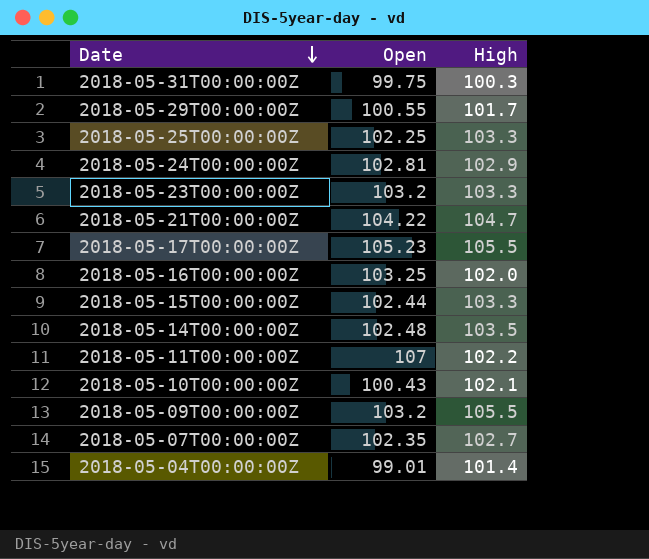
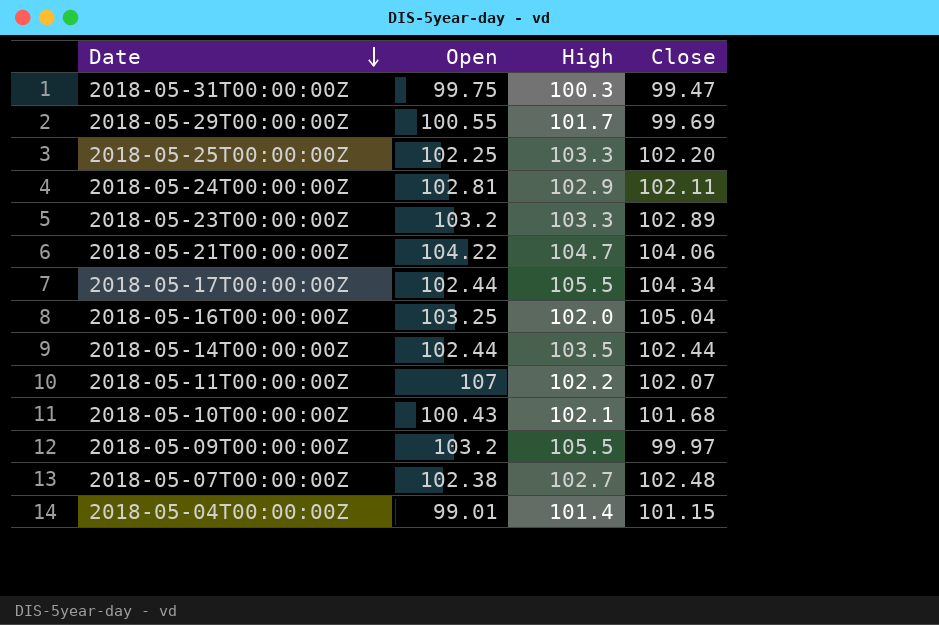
column Close | position: none -> 4
row 2018-05-15T00:00:00Z: 102.44 | 103.3 -> none
2018-05-17T00:00:00Z | Open: 105.23 -> 102.44
2018-05-14T00:00:00Z | Open: 102.48 -> 102.44
2018-05-07T00:00:00Z | Open: 102.35 -> 102.38

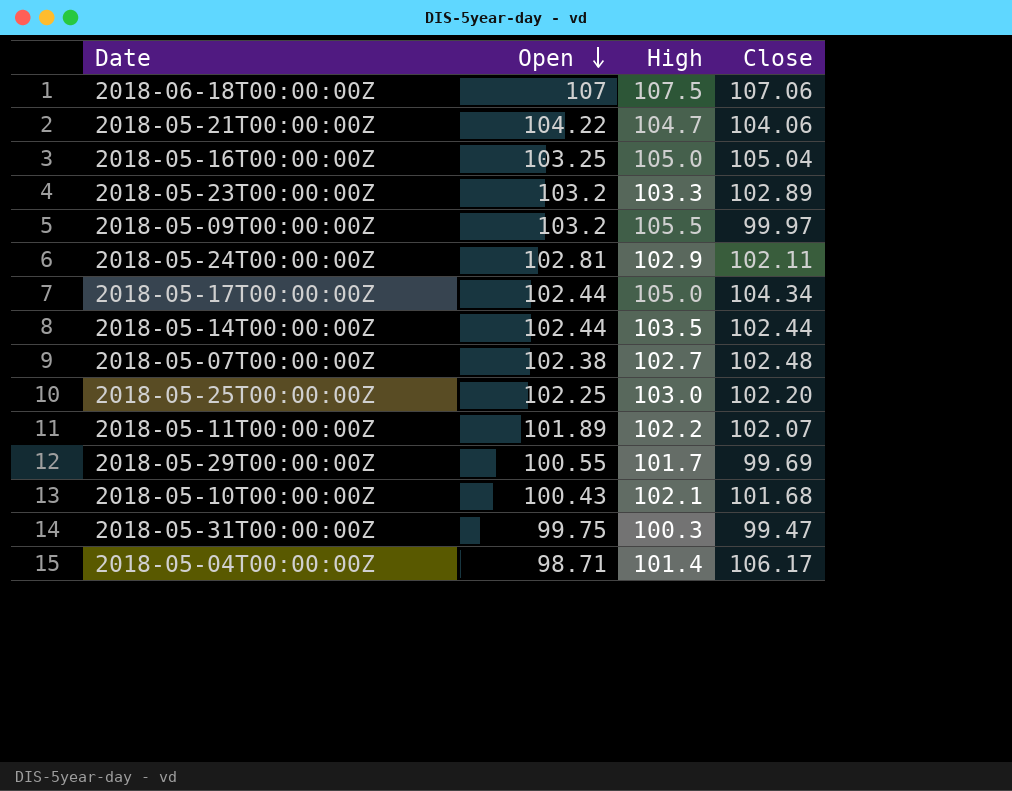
row order: Date descending -> Open descending
row 2018-06-18T00:00:00Z: none -> 107 | 107.5 | 107.06
2018-05-16T00:00:00Z | High: 102.0 -> 105.0
2018-05-17T00:00:00Z | High: 105.5 -> 105.0
2018-05-25T00:00:00Z | High: 103.3 -> 103.0
2018-05-11T00:00:00Z | Open: 107 -> 101.89
2018-05-04T00:00:00Z | Open: 99.01 -> 98.71
2018-05-04T00:00:00Z | Close: 101.15 -> 106.17

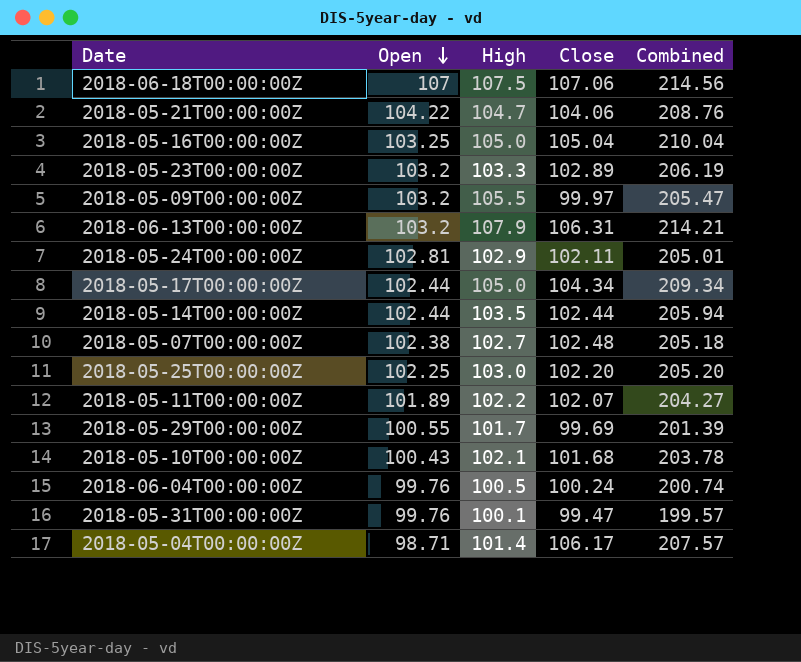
column Combined | formula: none -> [High] + [Close]
row 2018-06-13T00:00:00Z: none -> 103.2 | 107.9 | 106.31 | 214.21
row 2018-06-04T00:00:00Z: none -> 99.76 | 100.5 | 100.24 | 200.74
2018-05-31T00:00:00Z | Open: 99.75 -> 99.76
2018-05-31T00:00:00Z | High: 100.3 -> 100.1

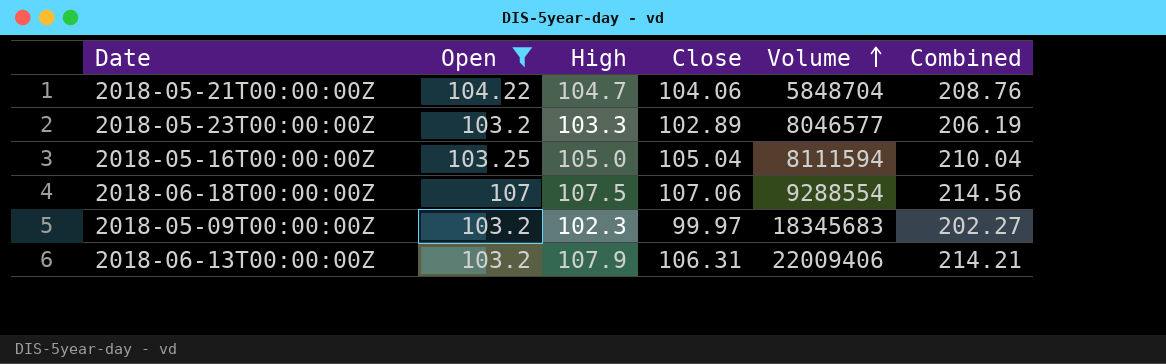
filter: none -> Open >= 103.2
row order: Open descending -> Volume ascending
column Volume | position: none -> 5
2018-05-09T00:00:00Z | High: 105.5 -> 102.3
2018-05-09T00:00:00Z | Combined: 205.47 -> 202.27

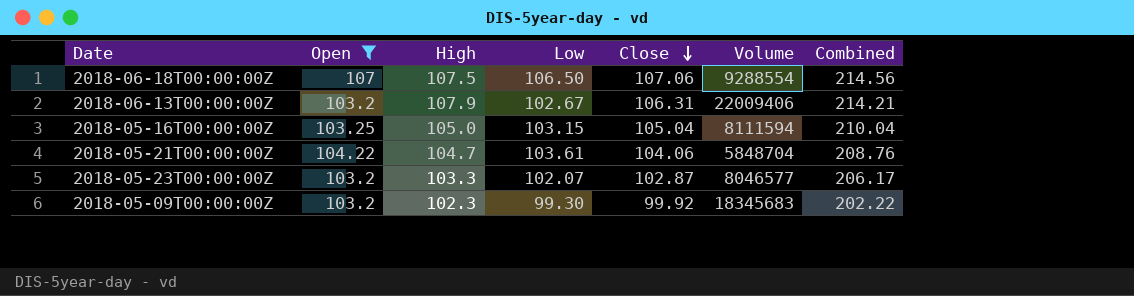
row order: Volume ascending -> Close descending
column Low | position: none -> 4
2018-05-23T00:00:00Z | Close: 102.89 -> 102.87
2018-05-23T00:00:00Z | Combined: 206.19 -> 206.17
2018-05-09T00:00:00Z | Close: 99.97 -> 99.92
2018-05-09T00:00:00Z | Combined: 202.27 -> 202.22

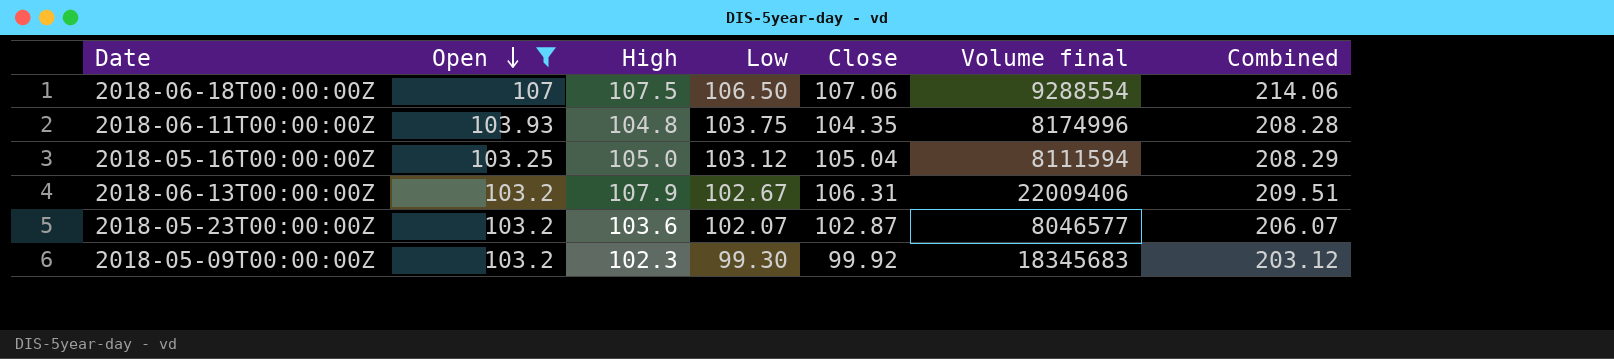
row order: Close descending -> Open descending
column name: Volume -> Volume final
column Combined | formula: [High] + [Close] -> [Open] + [Close]
row 2018-05-21T00:00:00Z: 104.22 | 104.7 | 103.61 | 104.06 | 5848704 | 208.76 -> none
row 2018-06-11T00:00:00Z: none -> 103.93 | 104.8 | 103.75 | 104.35 | 8174996 | 208.28
2018-05-16T00:00:00Z | Low: 103.15 -> 103.12
2018-05-23T00:00:00Z | High: 103.3 -> 103.6

